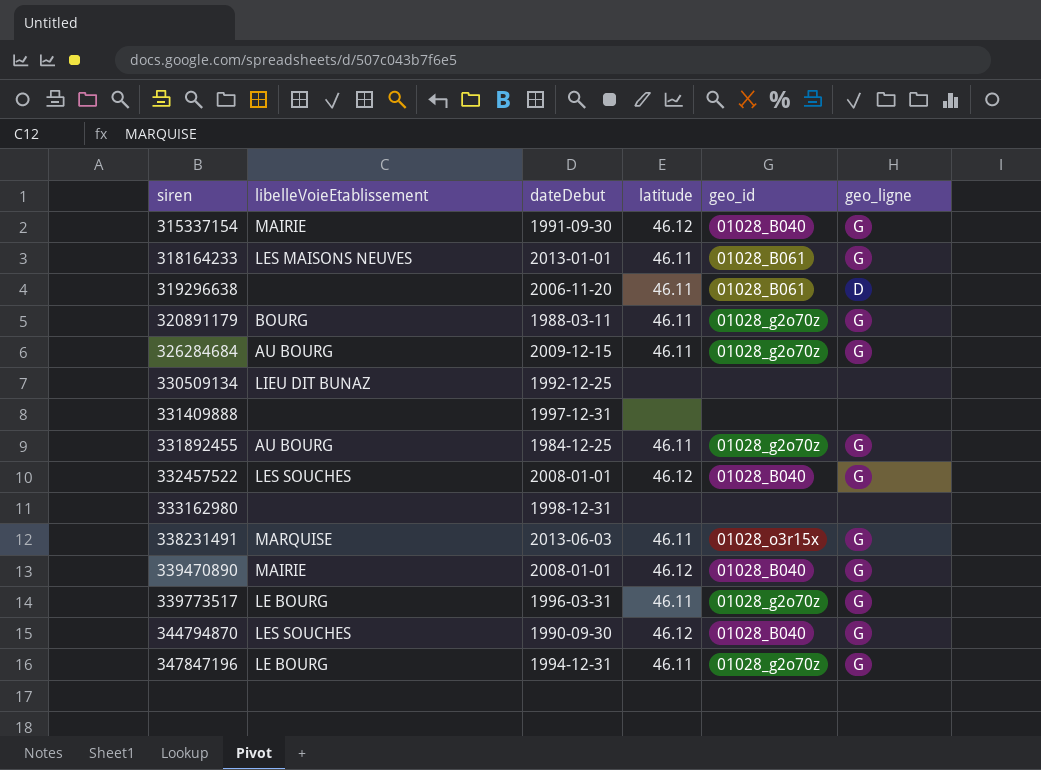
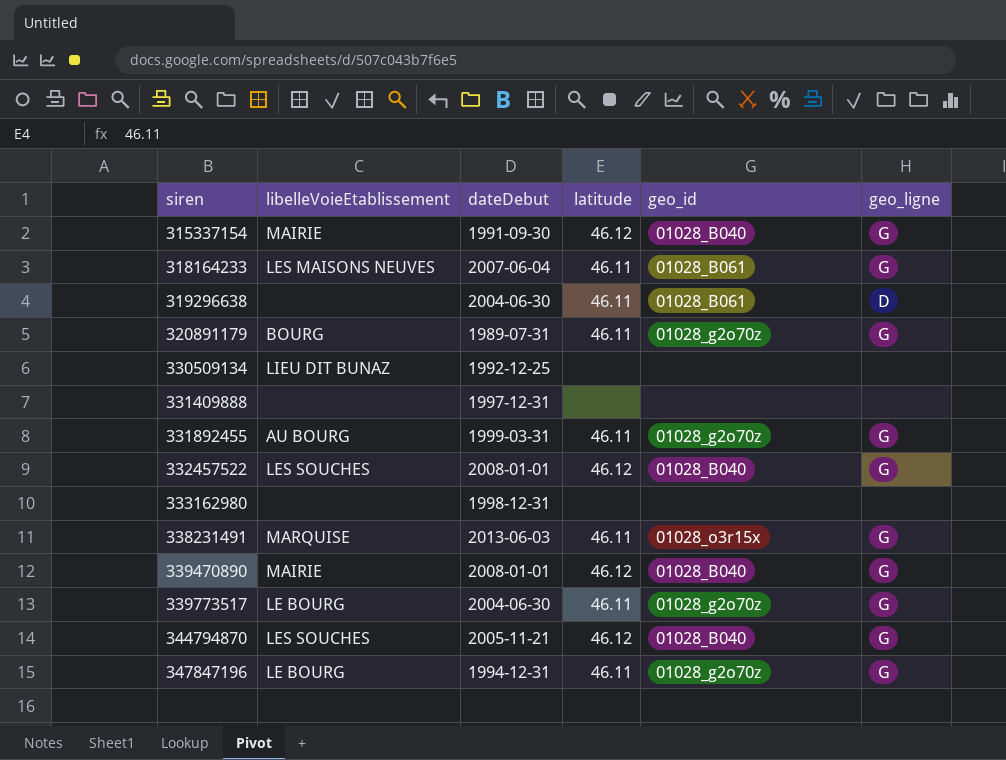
row 326284684: AU BOURG | 2009-12-15 | 46.11 | 01028_g2o70z | G -> none
318164233 | dateDebut: 2013-01-01 -> 2007-06-04
319296638 | dateDebut: 2006-11-20 -> 2004-06-30
320891179 | dateDebut: 1988-03-11 -> 1989-07-31
331892455 | dateDebut: 1984-12-25 -> 1999-03-31
339773517 | dateDebut: 1996-03-31 -> 2004-06-30
344794870 | dateDebut: 1990-09-30 -> 2005-11-21

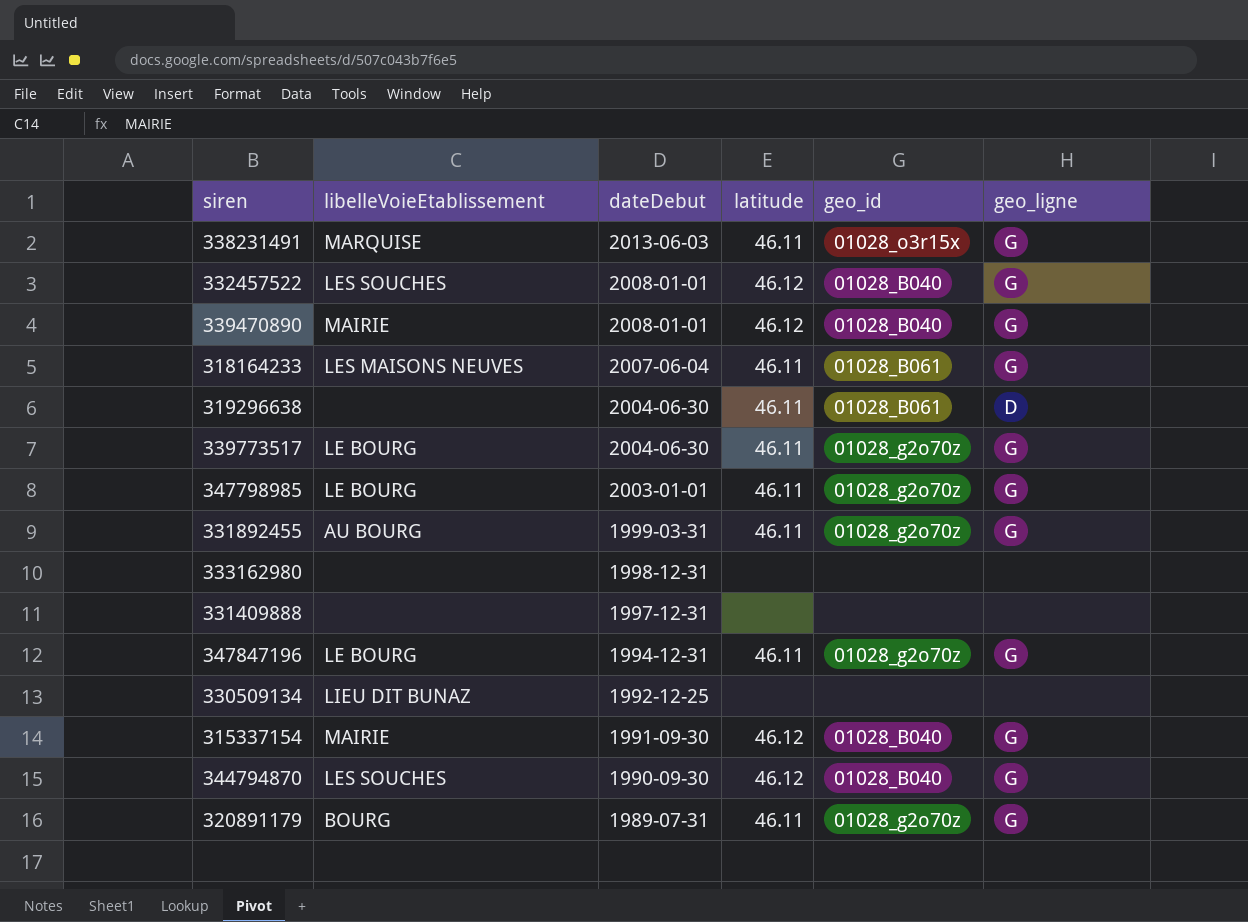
row order: siren ascending -> dateDebut descending
row 347798985: none -> LE BOURG | 2003-01-01 | 46.11 | 01028_g2o70z | G
344794870 | dateDebut: 2005-11-21 -> 1990-09-30

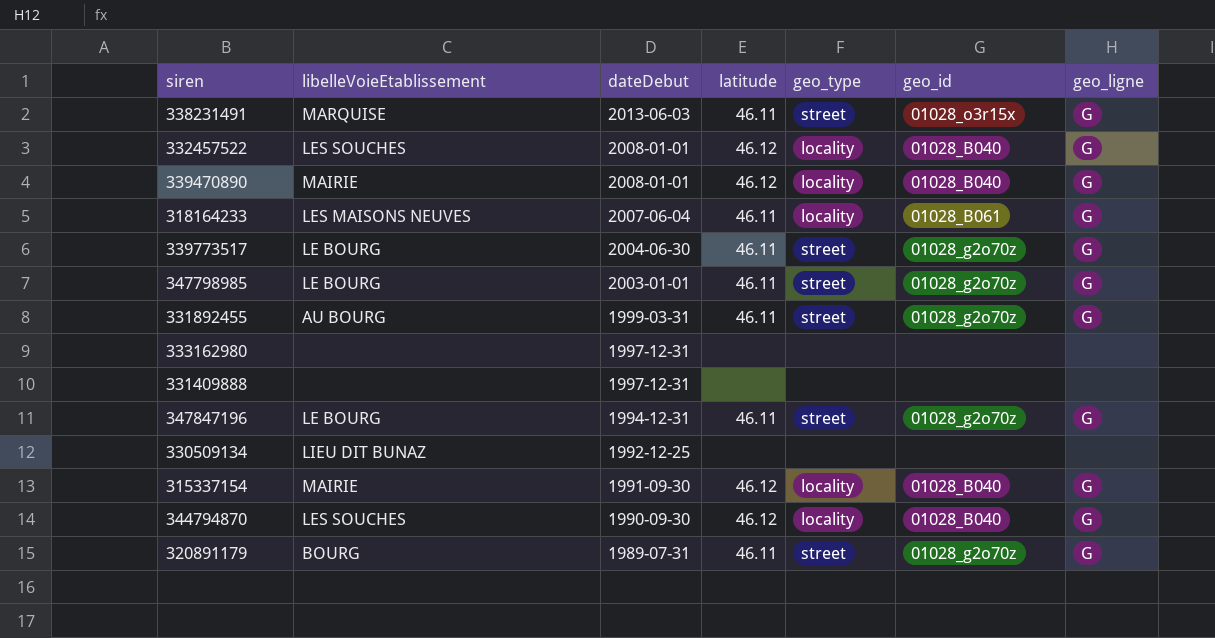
column geo_type | position: none -> 5
row 319296638: none | 2004-06-30 | 46.11 | 01028_B061 | D -> none
333162980 | dateDebut: 1998-12-31 -> 1997-12-31

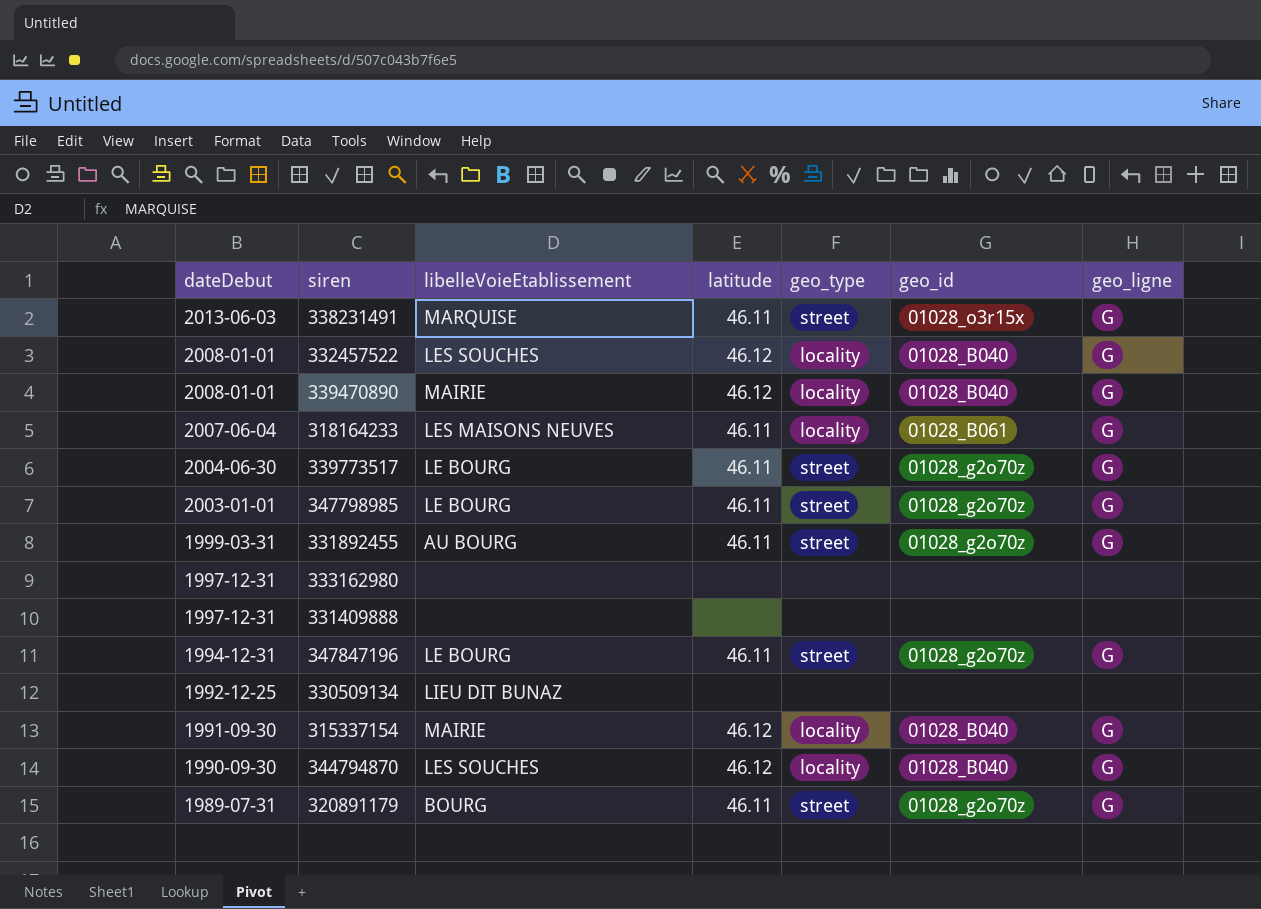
column dateDebut | position: 3 -> 1

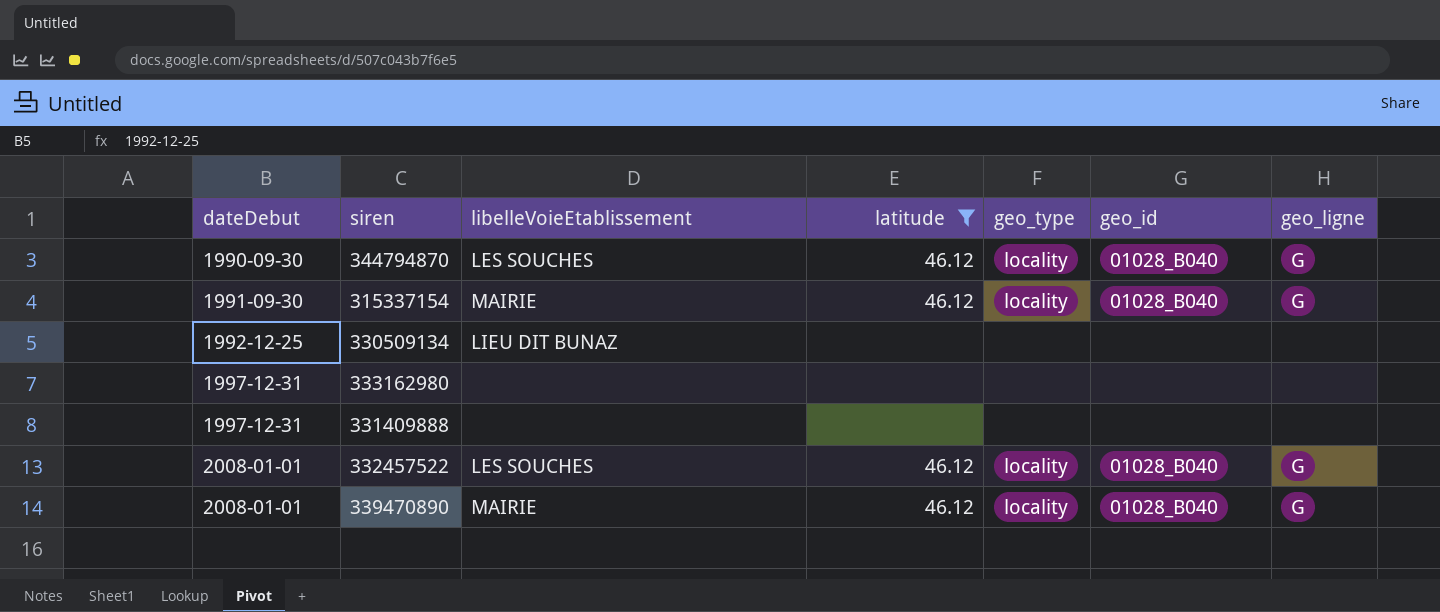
filter: none -> latitude != 46.11
row order: dateDebut descending -> dateDebut ascending

